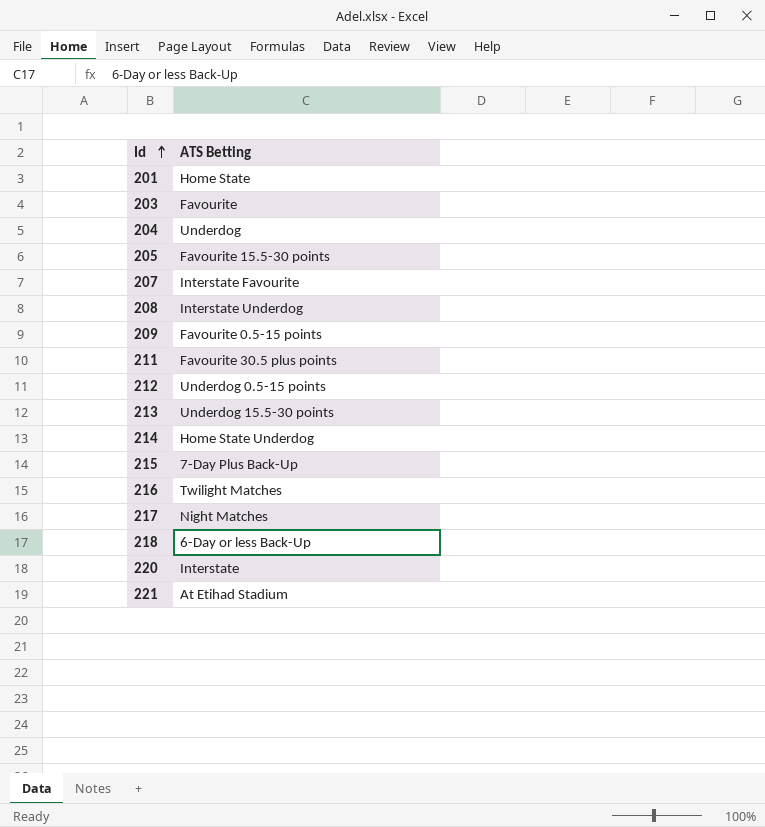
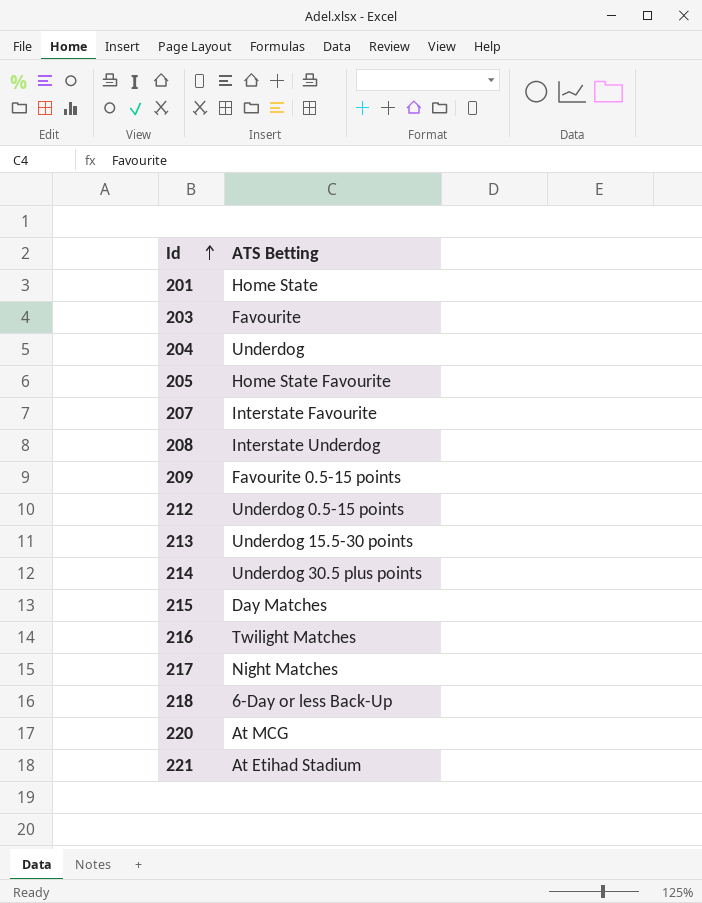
row 211: Favourite 30.5 plus points -> none
205 | ATS Betting: Favourite 15.5-30 points -> Home State Favourite
214 | ATS Betting: Home State Underdog -> Underdog 30.5 plus points
215 | ATS Betting: 7-Day Plus Back-Up -> Day Matches
220 | ATS Betting: Interstate -> At MCG

